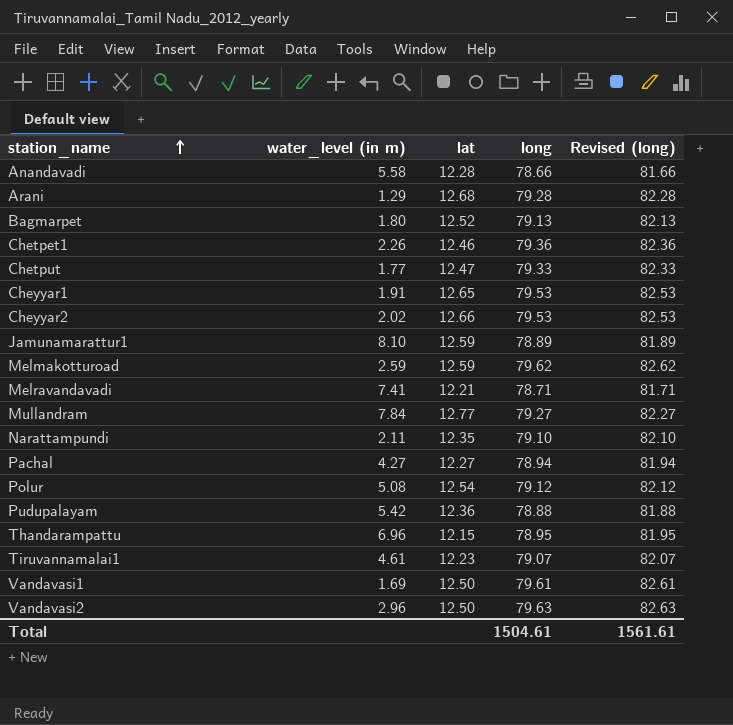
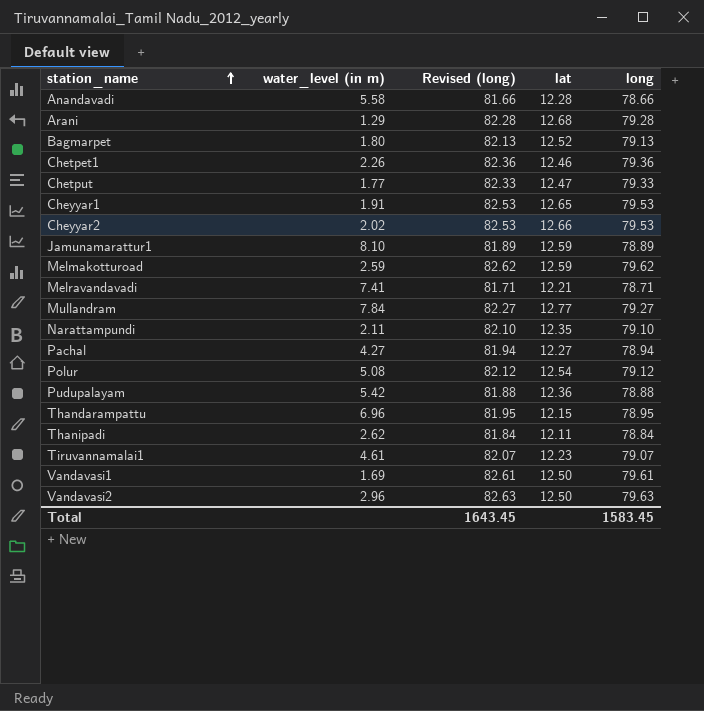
column Revised (long) | position: 5 -> 3
row Thanipadi: none -> 2.62 | 81.84 | 12.11 | 78.84
Total | Revised (long): 1561.61 -> 1643.45
Total | long: 1504.61 -> 1583.45

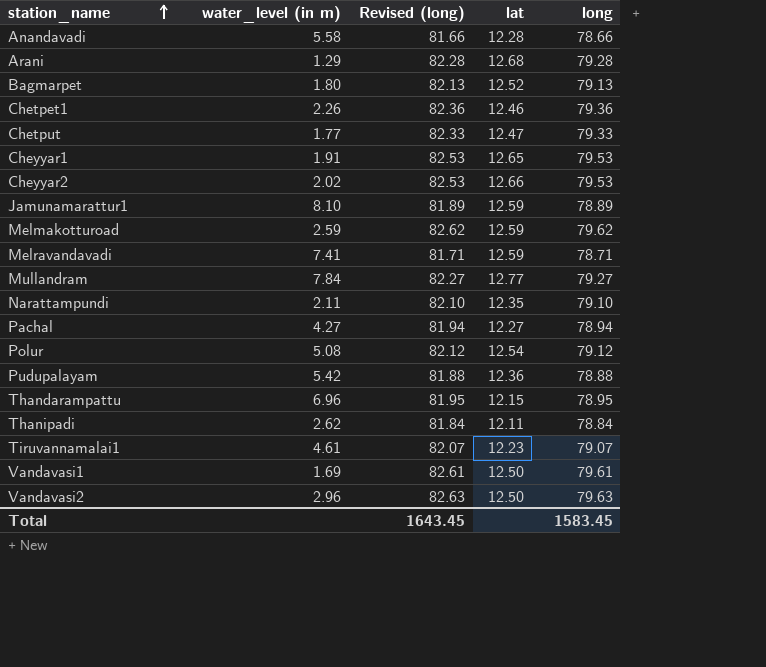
Melravandavadi | lat: 12.21 -> 12.59

